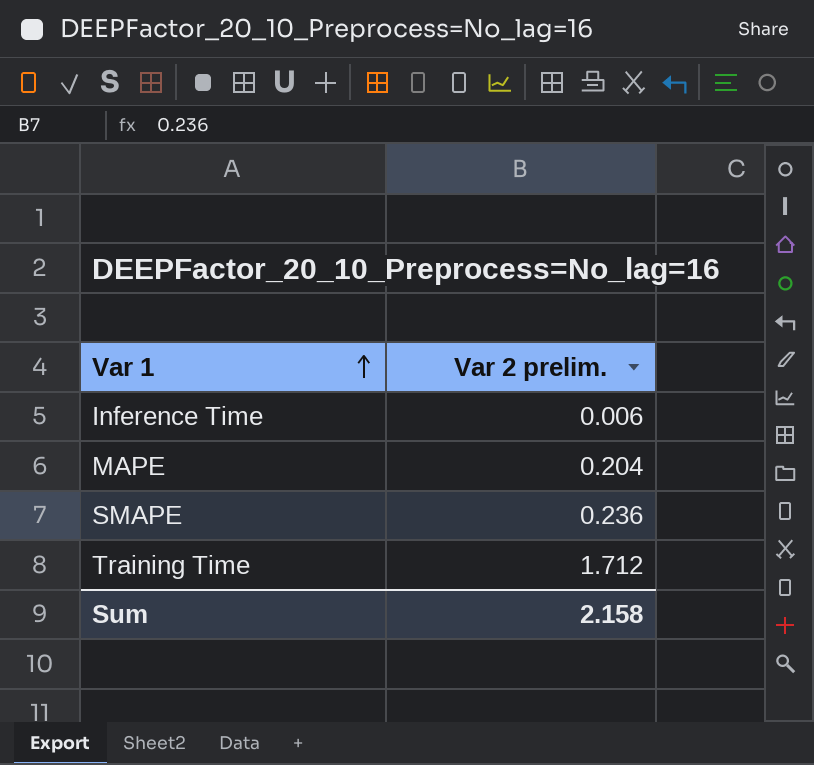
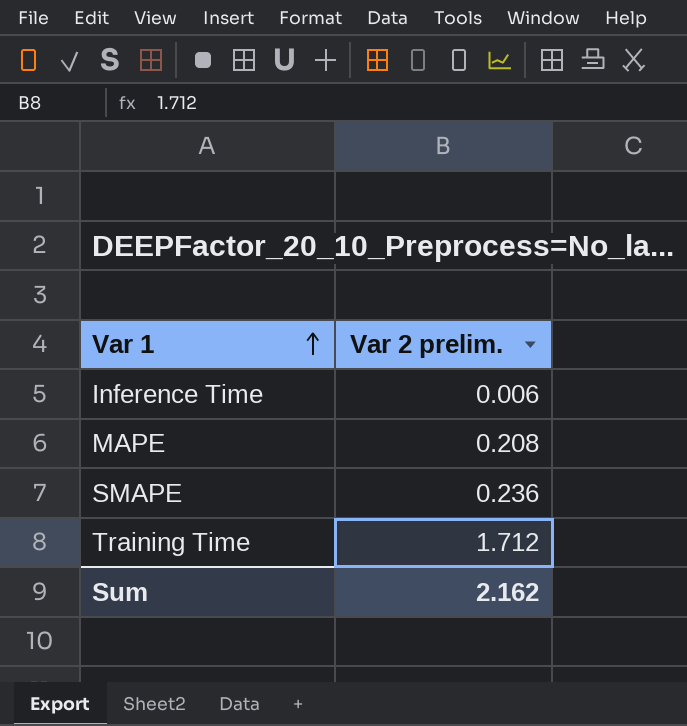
MAPE | Var 2 prelim.: 0.204 -> 0.208
Sum | Var 2 prelim.: 2.158 -> 2.162

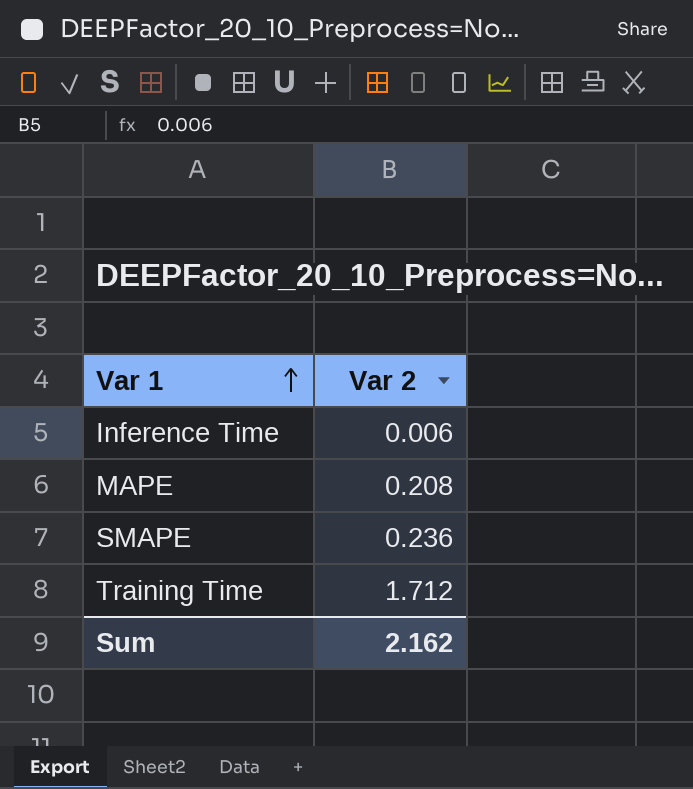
column name: Var 2 prelim. -> Var 2

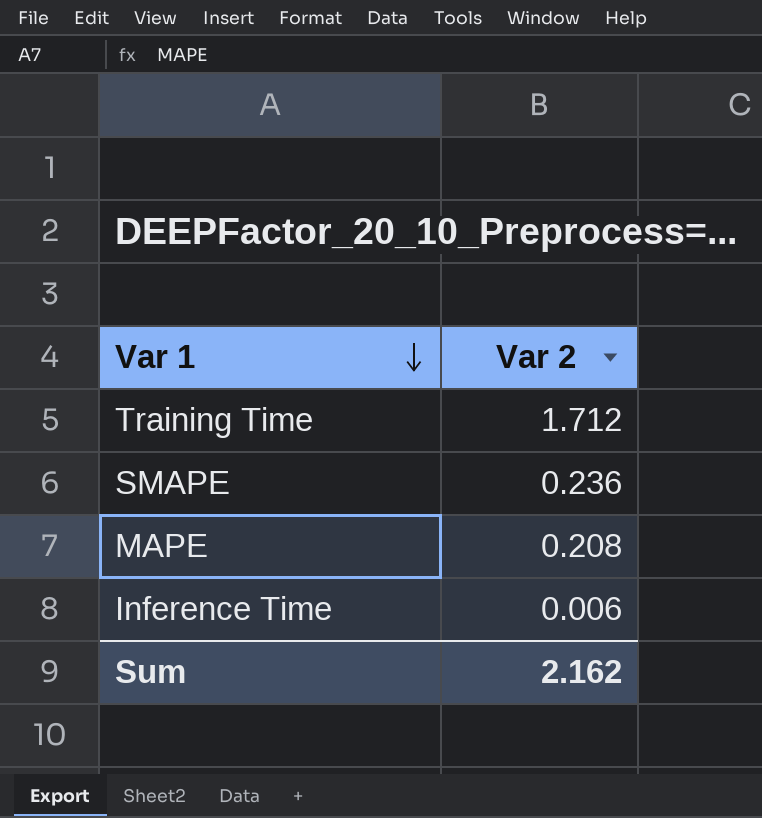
row order: Var 1 ascending -> Var 1 descending

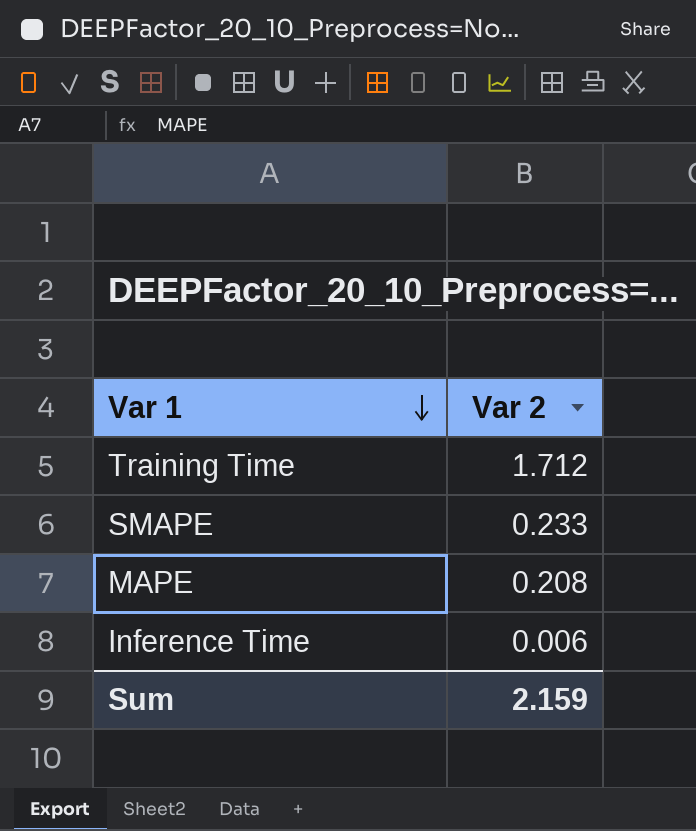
SMAPE | Var 2: 0.236 -> 0.233
Sum | Var 2: 2.162 -> 2.159

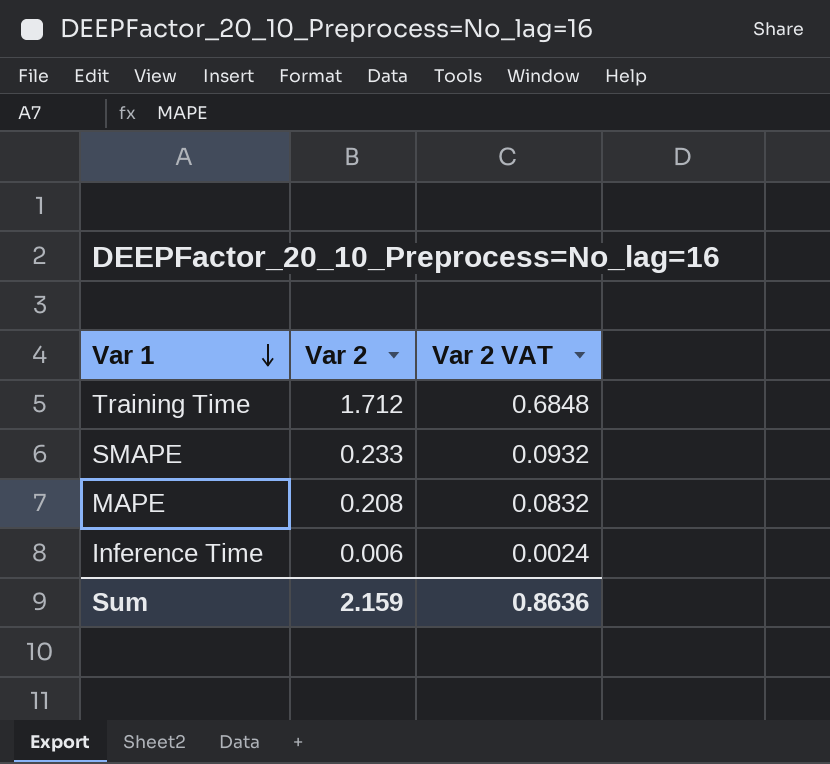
column Var 2 VAT | formula: none -> [Var 2] * 0.4

